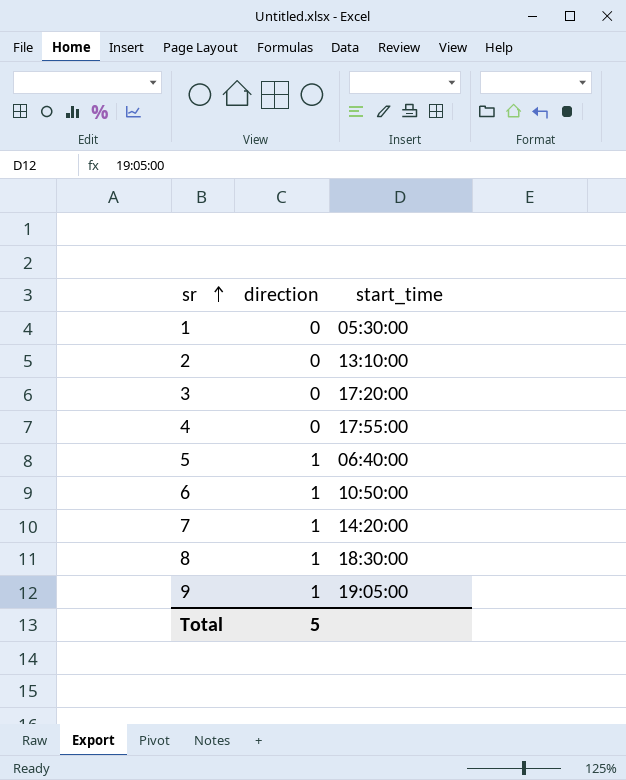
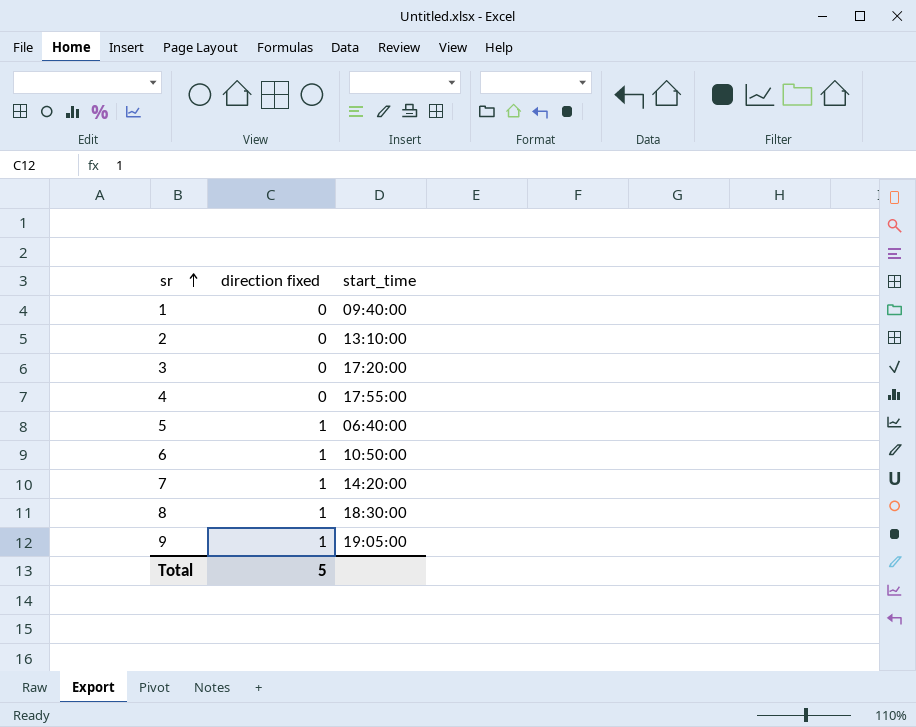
column name: direction -> direction fixed
1 | start_time: 05:30:00 -> 09:40:00

